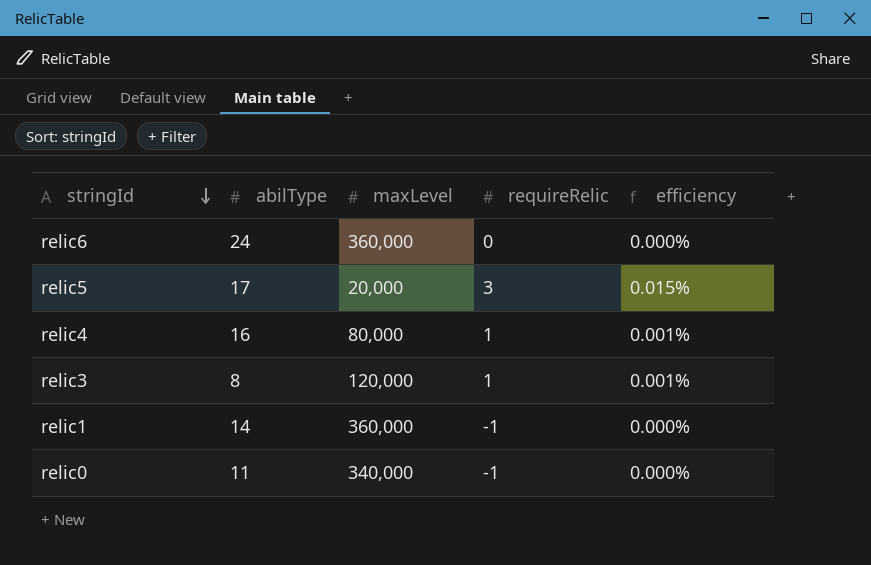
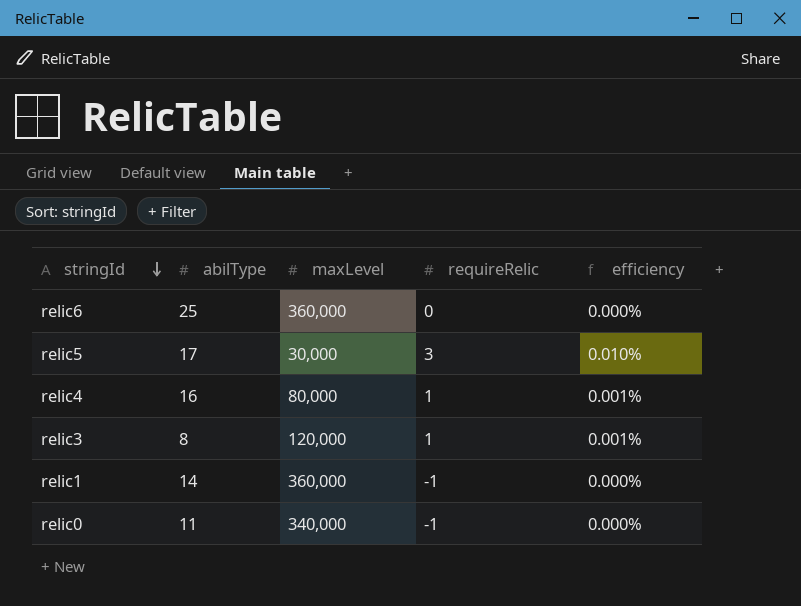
relic6 | abilType: 24 -> 25
relic5 | maxLevel: 20,000 -> 30,000
relic5 | efficiency: 0.015% -> 0.010%

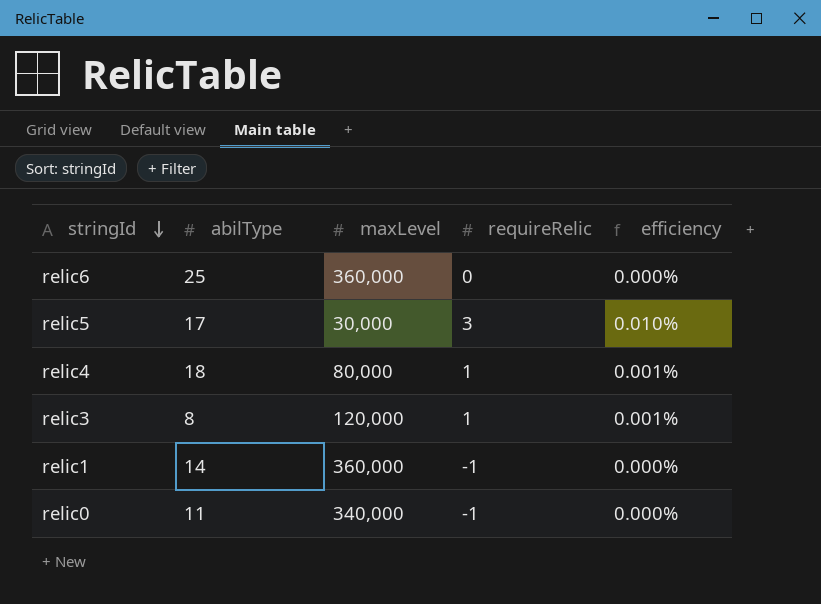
relic4 | abilType: 16 -> 18

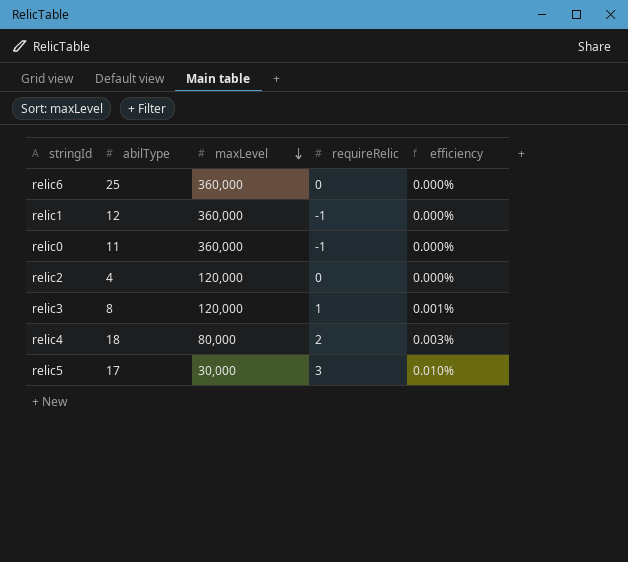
row order: stringId descending -> maxLevel descending
relic1 | abilType: 14 -> 12
relic0 | maxLevel: 340,000 -> 360,000
row relic2: none -> 4 | 120,000 | 0 | 0.000%
relic4 | requireRelic: 1 -> 2
relic4 | efficiency: 0.001% -> 0.003%

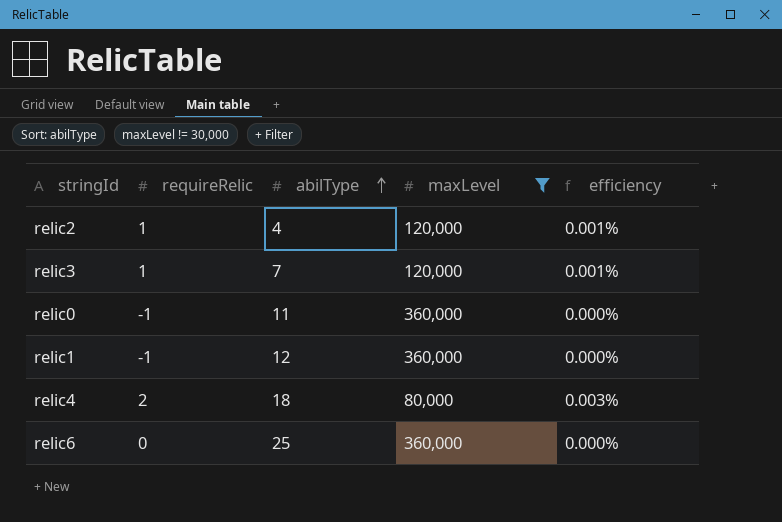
filter: none -> maxLevel != 30,000
row order: maxLevel descending -> abilType ascending
column requireRelic | position: 4 -> 2
relic2 | requireRelic: 0 -> 1
relic2 | efficiency: 0.000% -> 0.001%
relic3 | abilType: 8 -> 7

